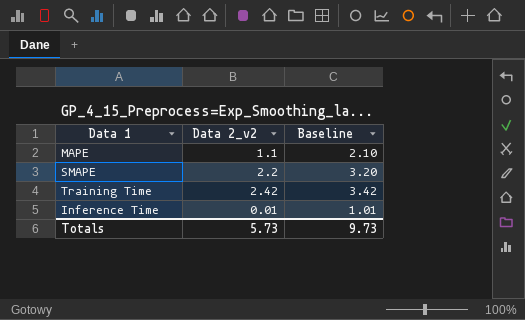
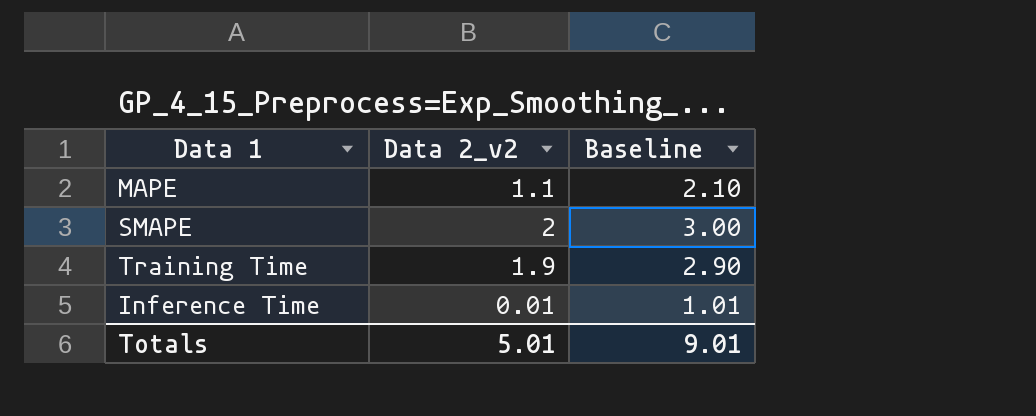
SMAPE | Data 2_v2: 2.2 -> 2
SMAPE | Baseline: 3.20 -> 3.00
Training Time | Data 2_v2: 2.42 -> 1.9
Training Time | Baseline: 3.42 -> 2.90
Totals | Data 2_v2: 5.73 -> 5.01
Totals | Baseline: 9.73 -> 9.01

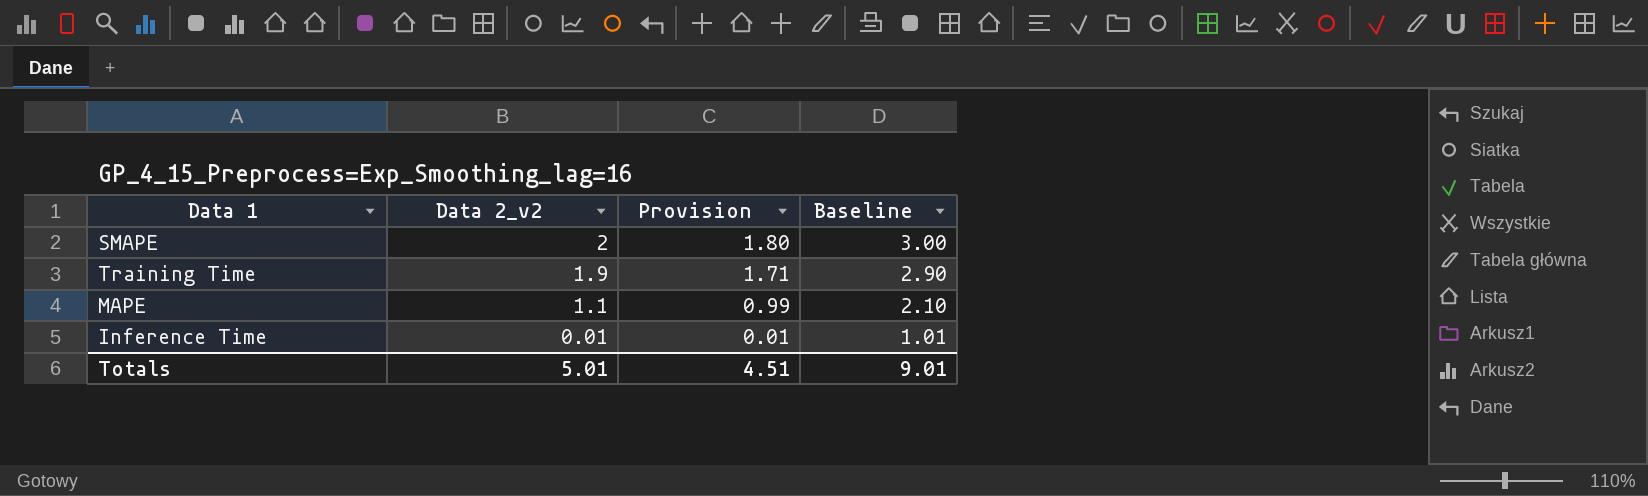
row order: none -> Data 2_v2 descending
column Provision | formula: none -> [Data 2_v2] * 0.9

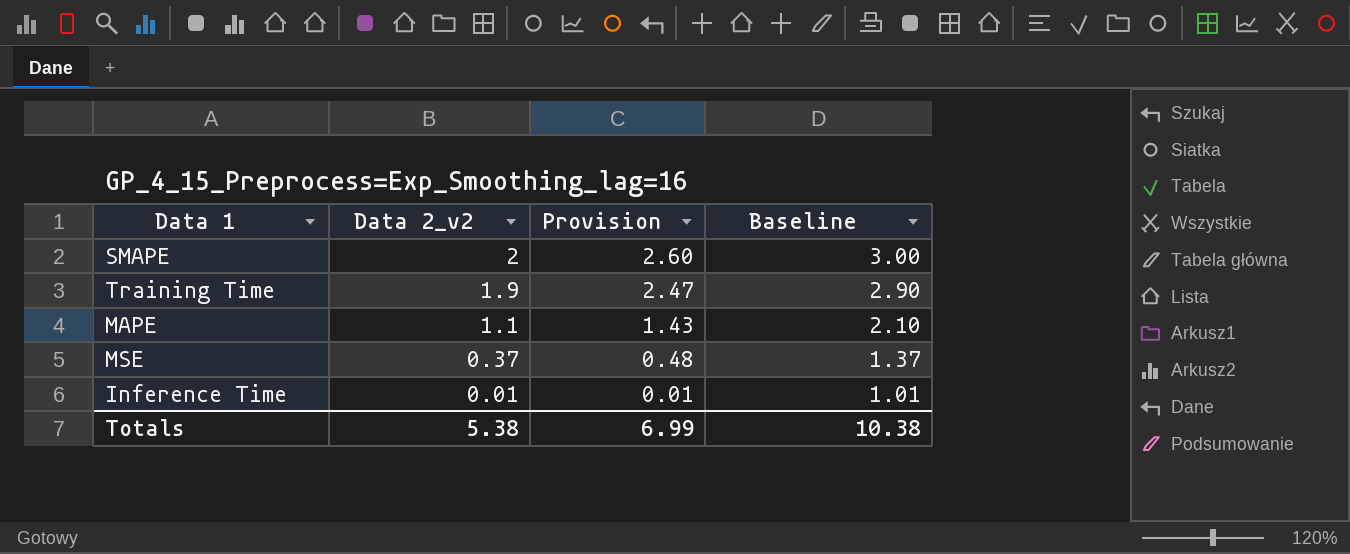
column Provision | formula: [Data 2_v2] * 0.9 -> [Data 2_v2] * 1.3
row MSE: none -> 0.37 | 0.48 | 1.37
Totals | Data 2_v2: 5.01 -> 5.38
Totals | Provision: 4.51 -> 6.99
Totals | Baseline: 9.01 -> 10.38

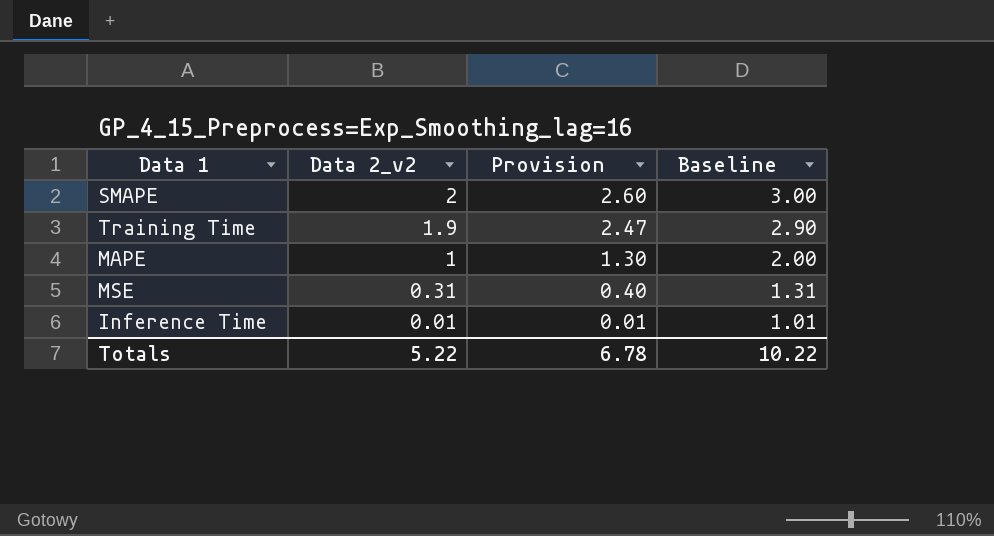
MAPE | Data 2_v2: 1.1 -> 1
MAPE | Provision: 1.43 -> 1.30
MAPE | Baseline: 2.10 -> 2.00
MSE | Data 2_v2: 0.37 -> 0.31
MSE | Provision: 0.48 -> 0.40
MSE | Baseline: 1.37 -> 1.31
Totals | Data 2_v2: 5.38 -> 5.22
Totals | Provision: 6.99 -> 6.78
Totals | Baseline: 10.38 -> 10.22

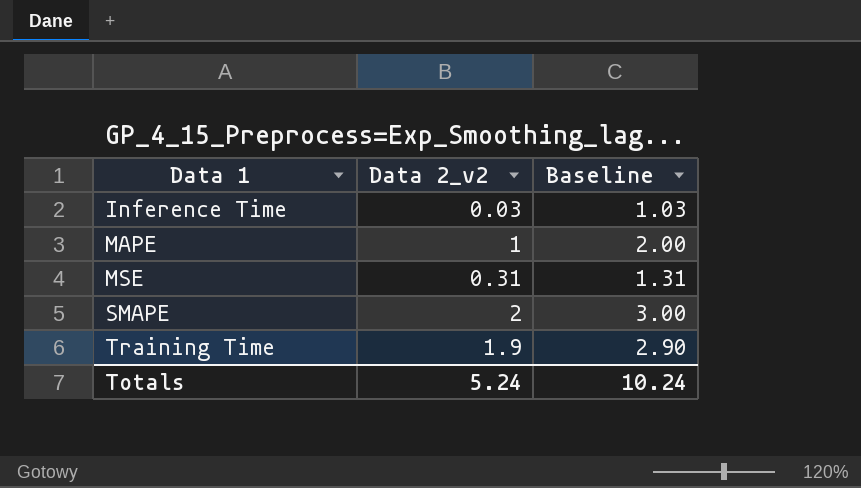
row order: Data 2_v2 descending -> Data 1 ascending
column Provision | formula: [Data 2_v2] * 1.3 -> none
Inference Time | Data 2_v2: 0.01 -> 0.03
Inference Time | Baseline: 1.01 -> 1.03
Totals | Data 2_v2: 5.22 -> 5.24
Totals | Baseline: 10.22 -> 10.24

